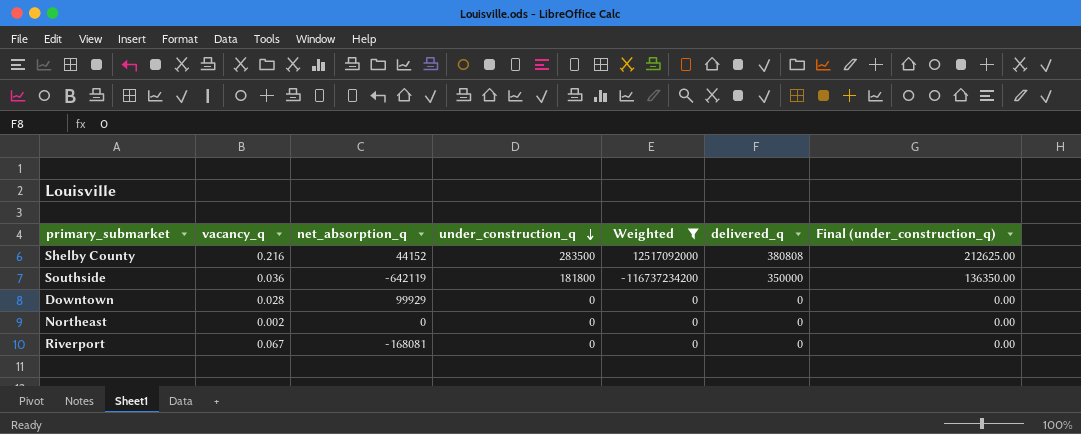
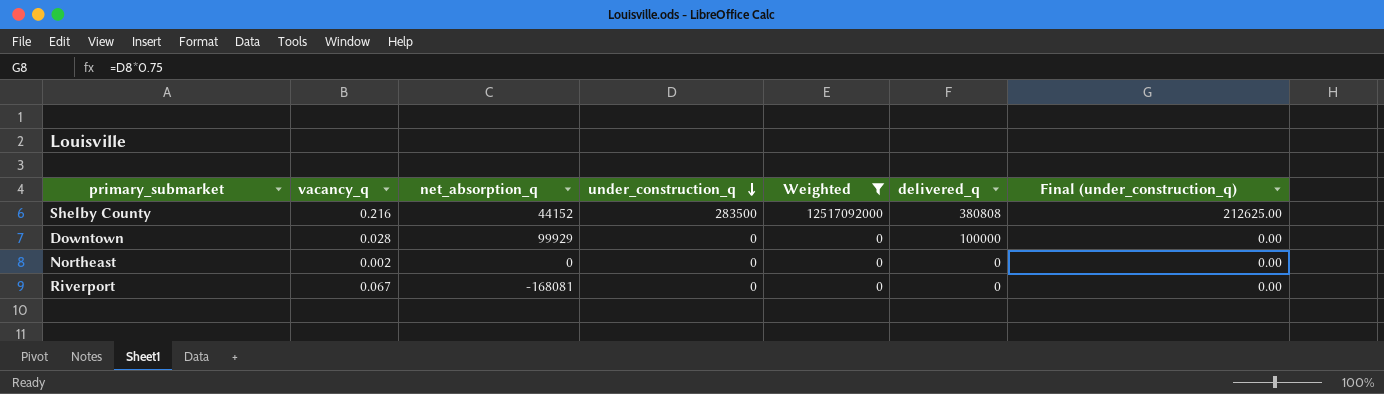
row Southside: 0.036 | -642119 | 181800 | -116737234200 | 350000 | 136350.00 -> none
Downtown | delivered_q: 0 -> 100000

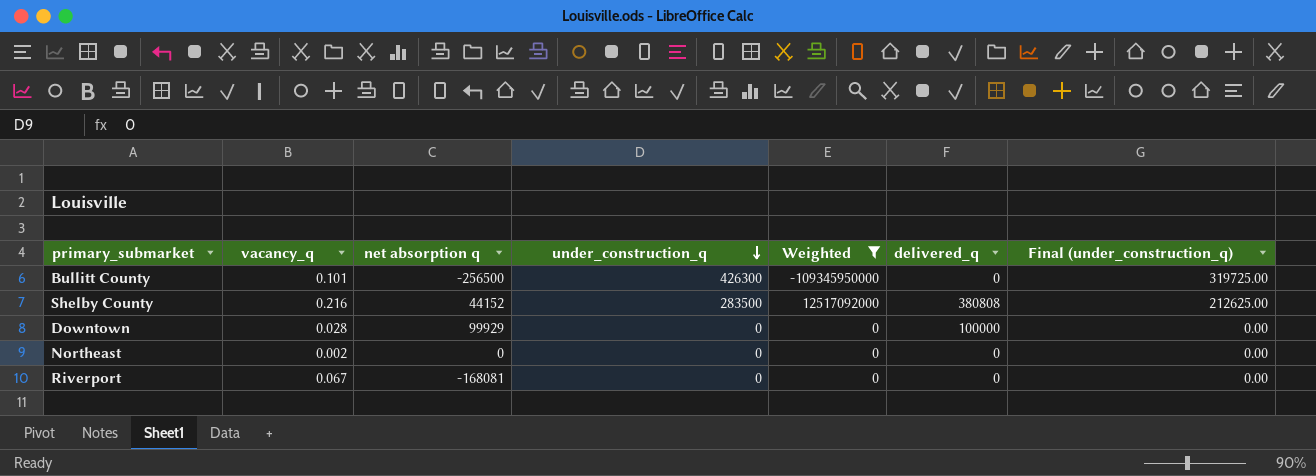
column name: net_absorption_q -> net absorption q
row Bullitt County: none -> 0.101 | -256500 | 426300 | -109345950000 | 0 | 319725.00

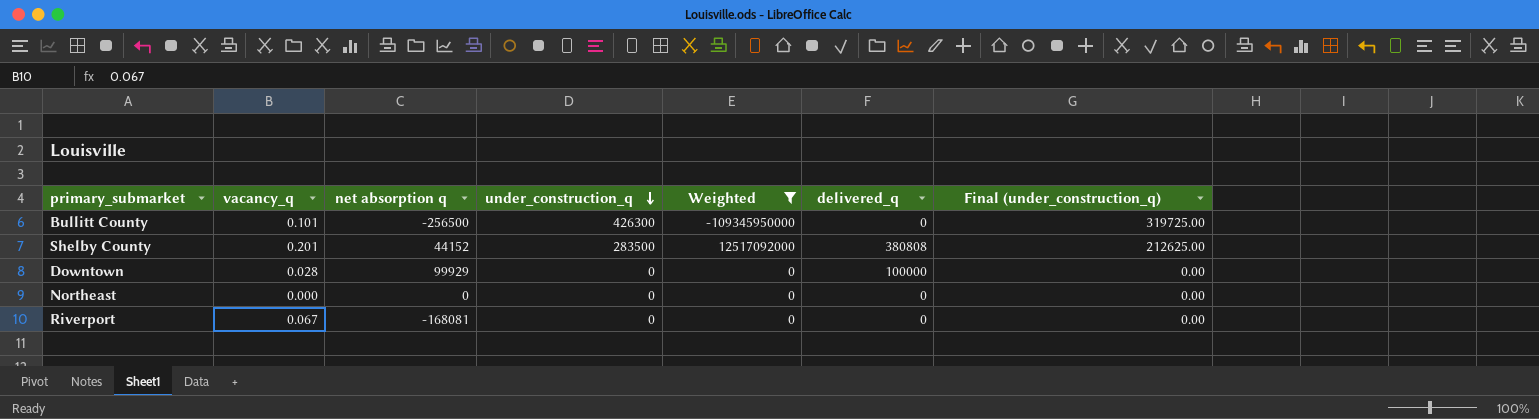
Shelby County | vacancy_q: 0.216 -> 0.201
Northeast | vacancy_q: 0.002 -> 0.000

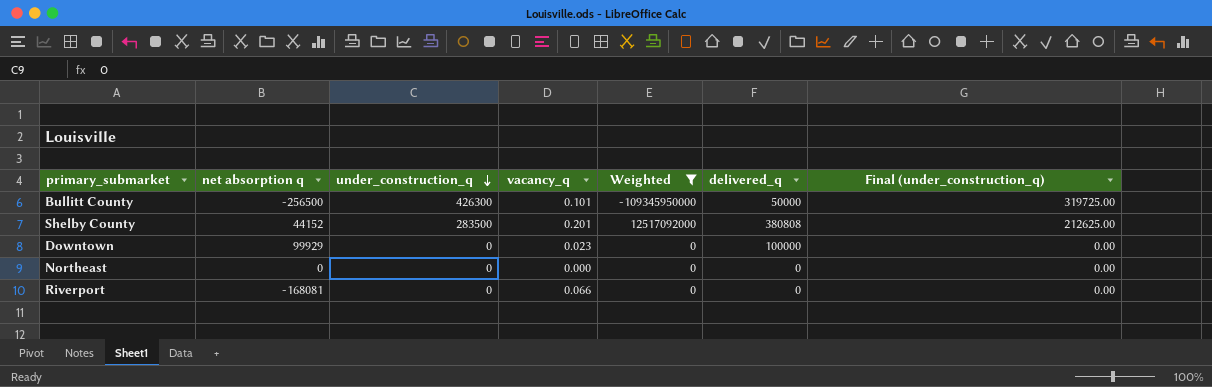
column vacancy_q | position: 2 -> 4
Bullitt County | delivered_q: 0 -> 50000
Downtown | vacancy_q: 0.028 -> 0.023
Riverport | vacancy_q: 0.067 -> 0.066

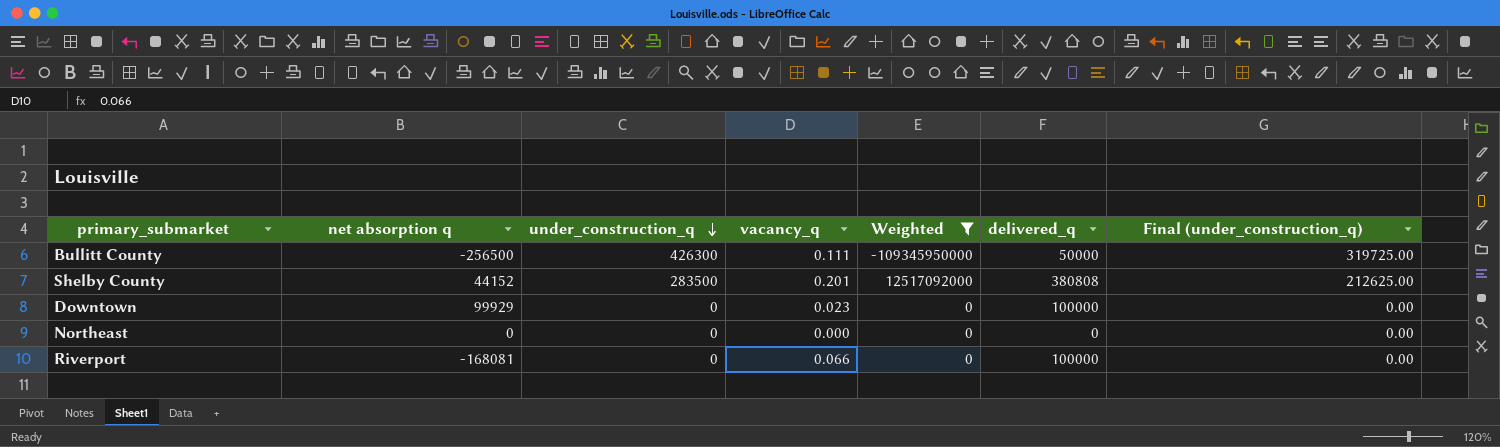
Bullitt County | vacancy_q: 0.101 -> 0.111
Riverport | delivered_q: 0 -> 100000

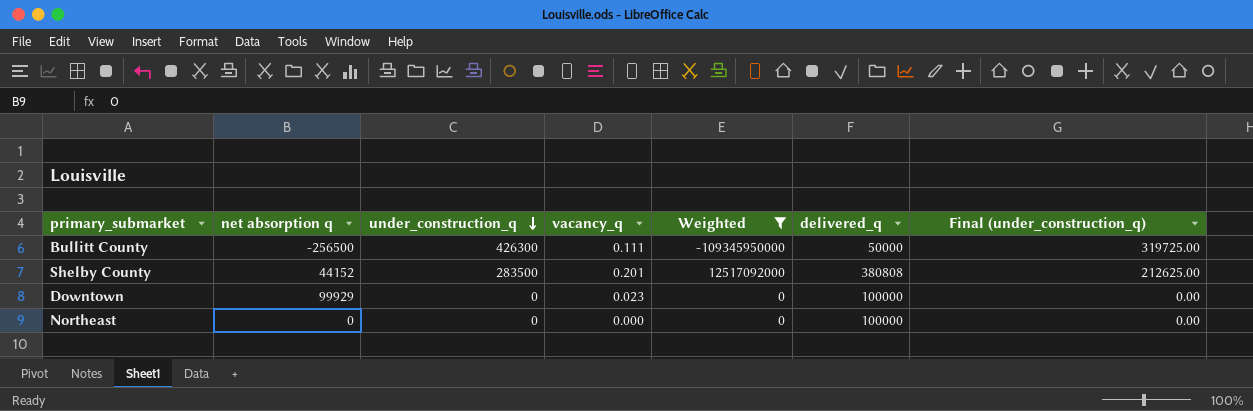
row Riverport: -168081 | 0 | 0.066 | 0 | 100000 | 0.00 -> none
Northeast | delivered_q: 0 -> 100000

